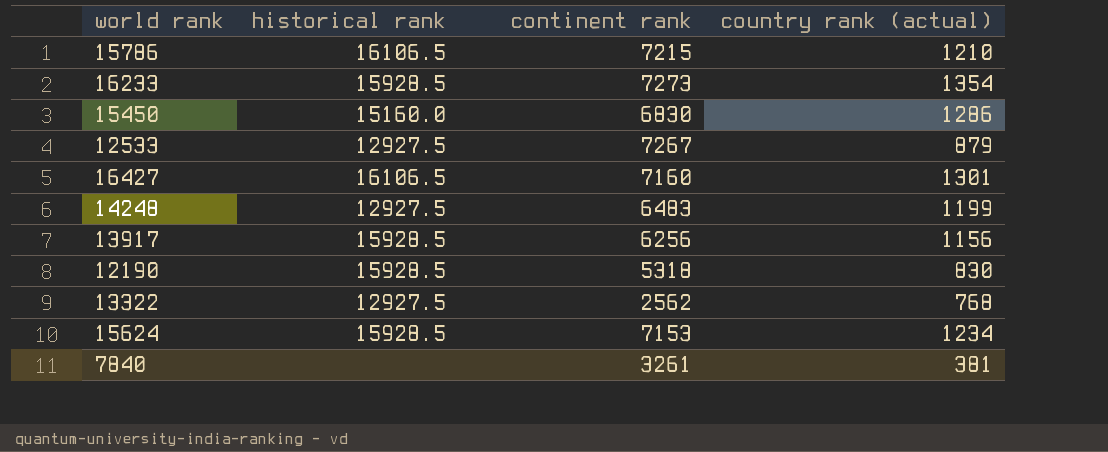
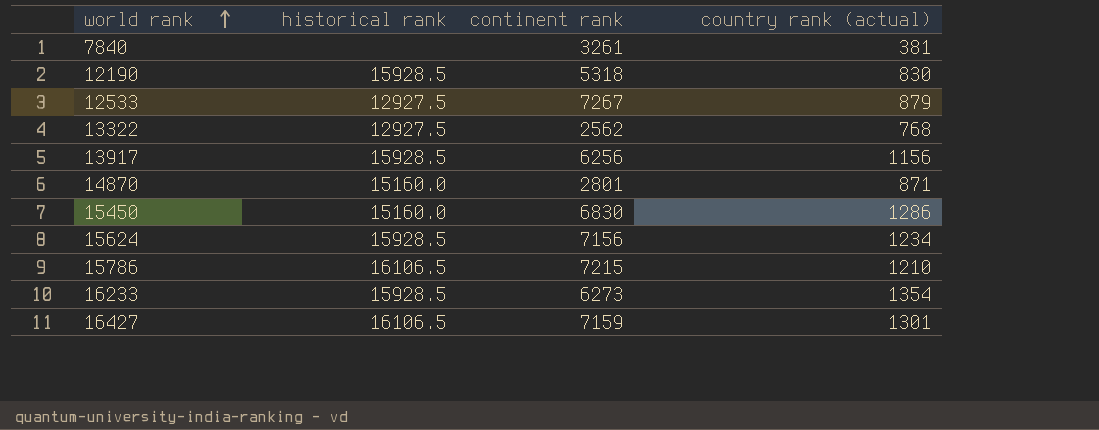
row order: none -> world rank ascending
row 14248: 12927.5 | 6483 | 1199 -> none
row 14870: none -> 15160.0 | 2801 | 871
15624 | continent rank: 7153 -> 7156
16233 | continent rank: 7273 -> 6273
16427 | continent rank: 7160 -> 7159

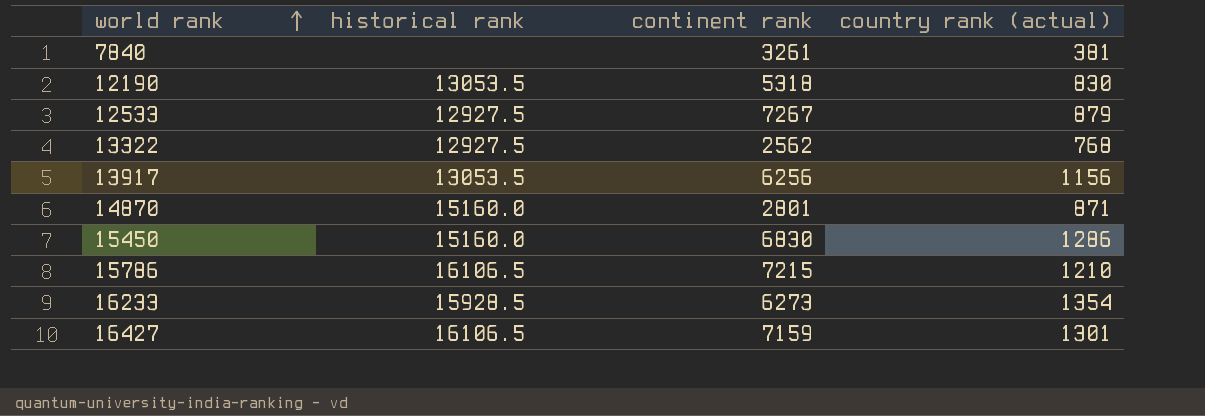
row 15624: 15928.5 | 7156 | 1234 -> none
12190 | historical rank: 15928.5 -> 13053.5
13917 | historical rank: 15928.5 -> 13053.5

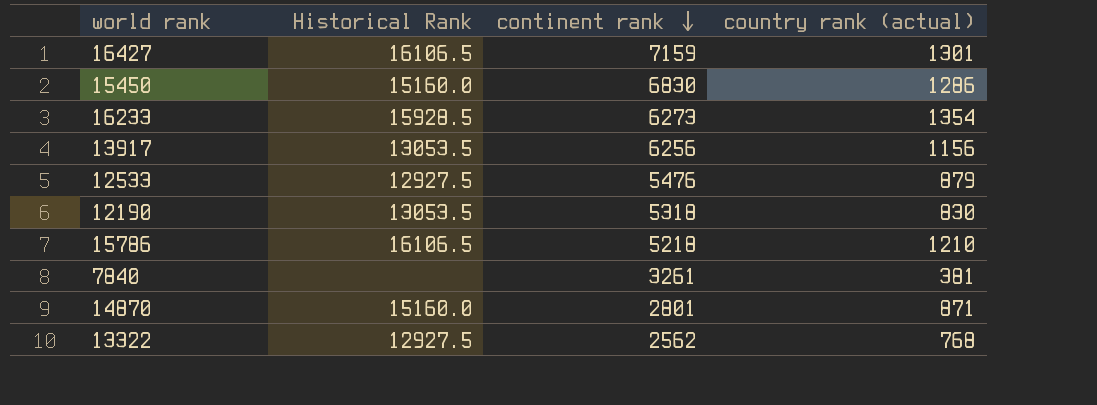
row order: world rank ascending -> continent rank descending
column name: historical rank -> Historical Rank
12533 | continent rank: 7267 -> 5476
15786 | continent rank: 7215 -> 5218

